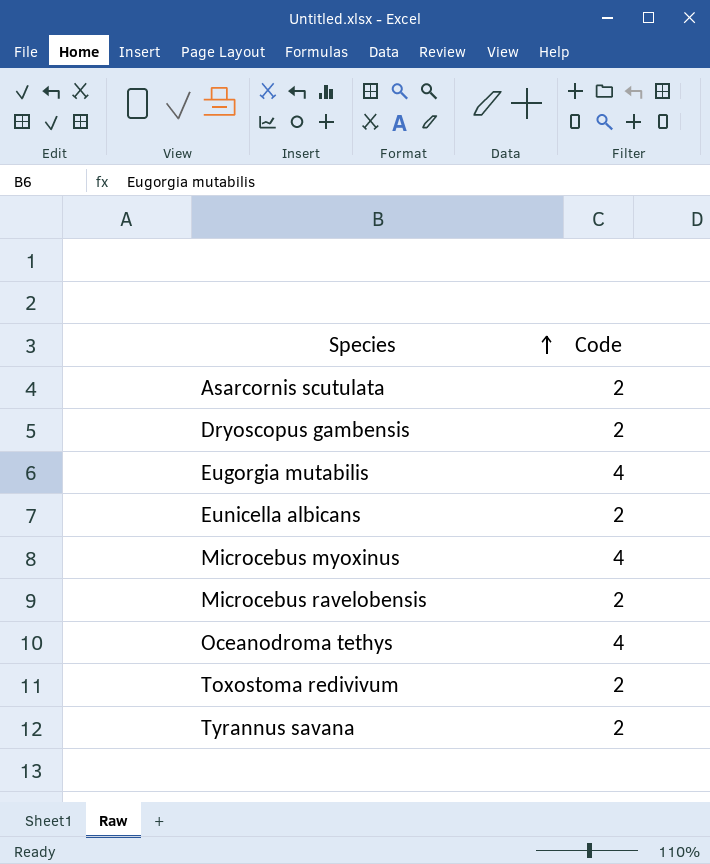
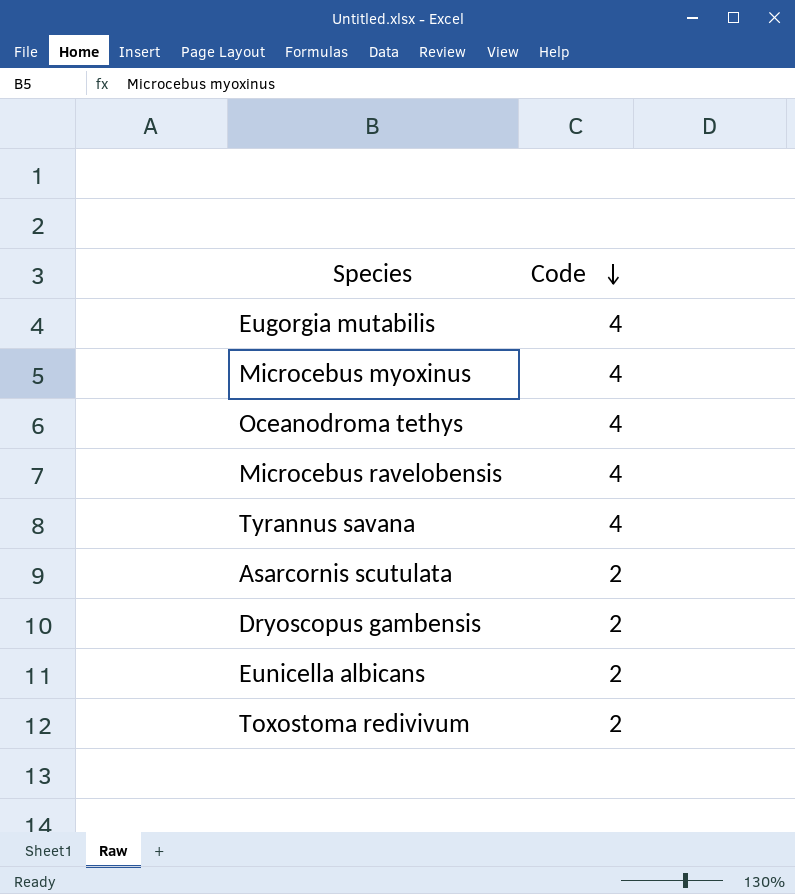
row order: Species ascending -> Code descending
Microcebus ravelobensis | Code: 2 -> 4
Tyrannus savana | Code: 2 -> 4

